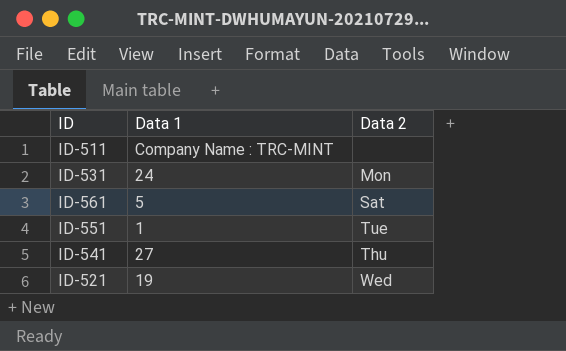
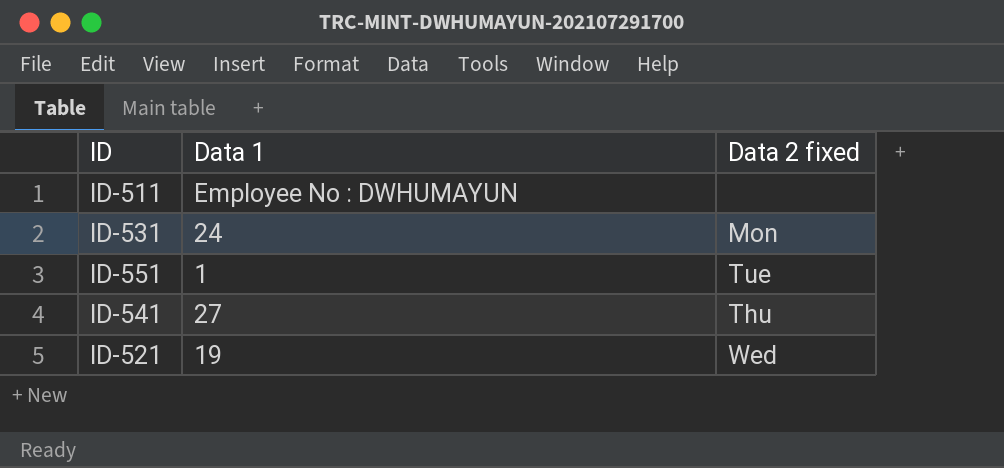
column name: Data 2 -> Data 2 fixed
row ID-561: 5 | Sat -> none
ID-511 | Data 1: Company Name : TRC-MINT -> Employee No : DWHUMAYUN

